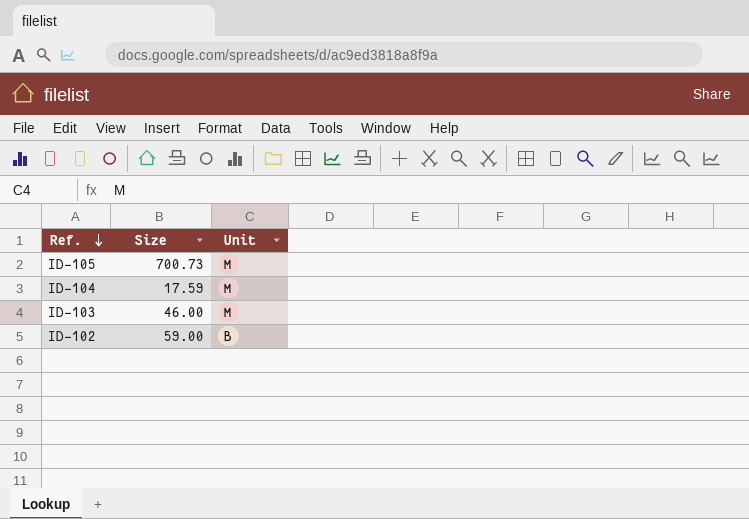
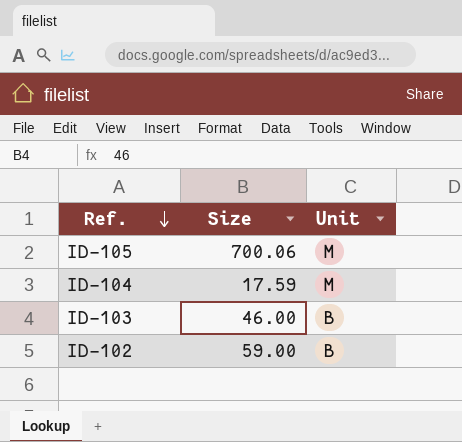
ID-105 | Size: 700.73 -> 700.06
ID-103 | Unit: M -> B

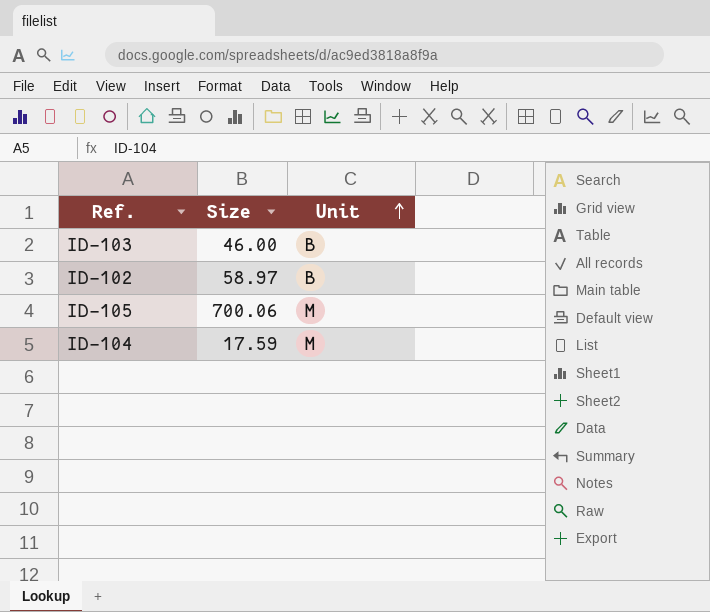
row order: Ref. descending -> Unit ascending
ID-102 | Size: 59.00 -> 58.97

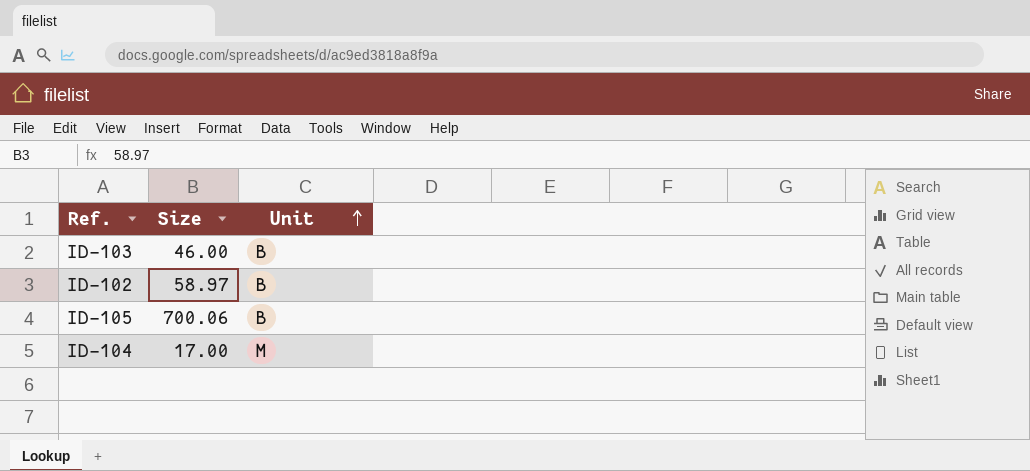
ID-105 | Unit: M -> B
ID-104 | Size: 17.59 -> 17.00

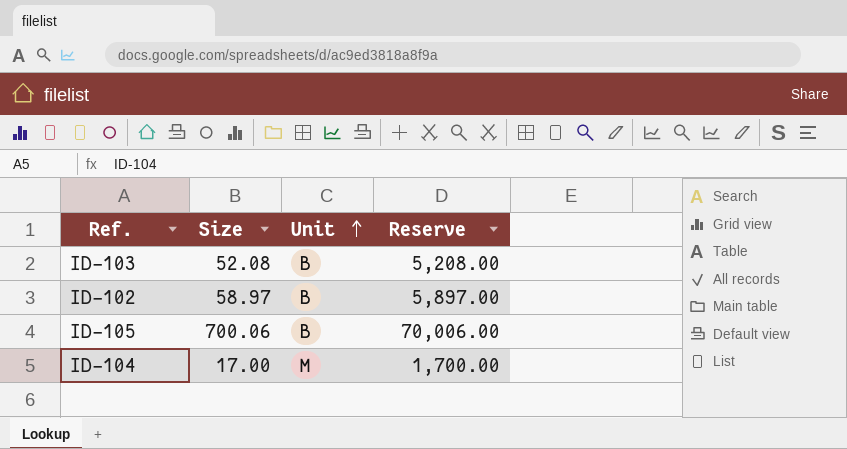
column Reserve | formula: none -> [Size] * 100
ID-103 | Size: 46.00 -> 52.08

